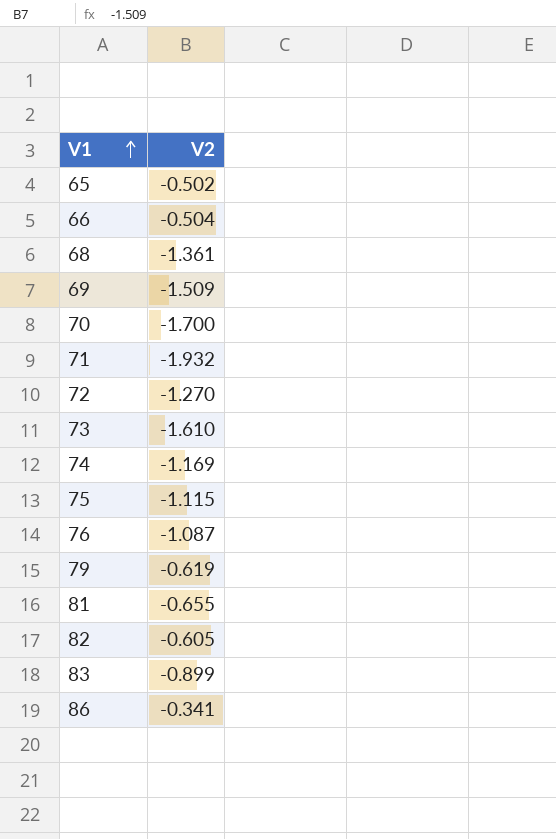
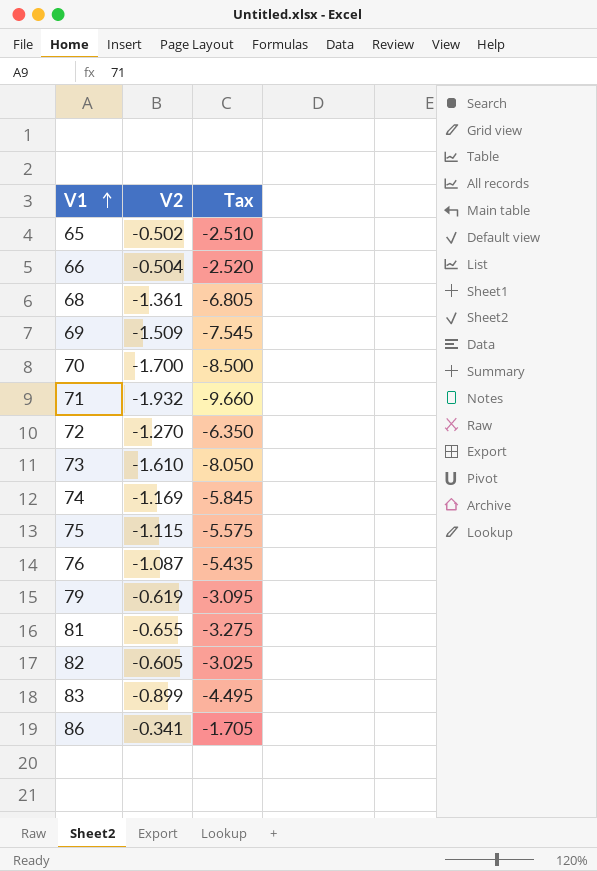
column Tax | formula: none -> [V2] * 5

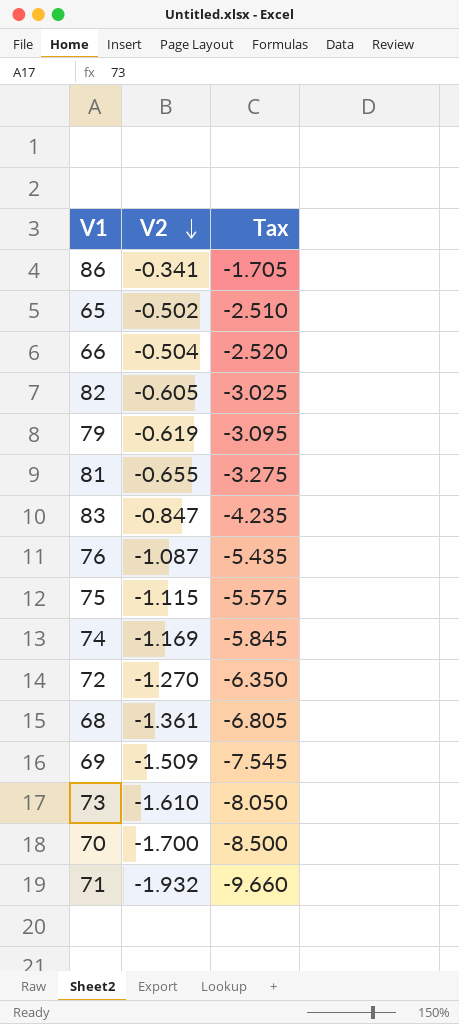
row order: V1 ascending -> V2 descending
83 | V2: -0.899 -> -0.847
83 | Tax: -4.495 -> -4.235

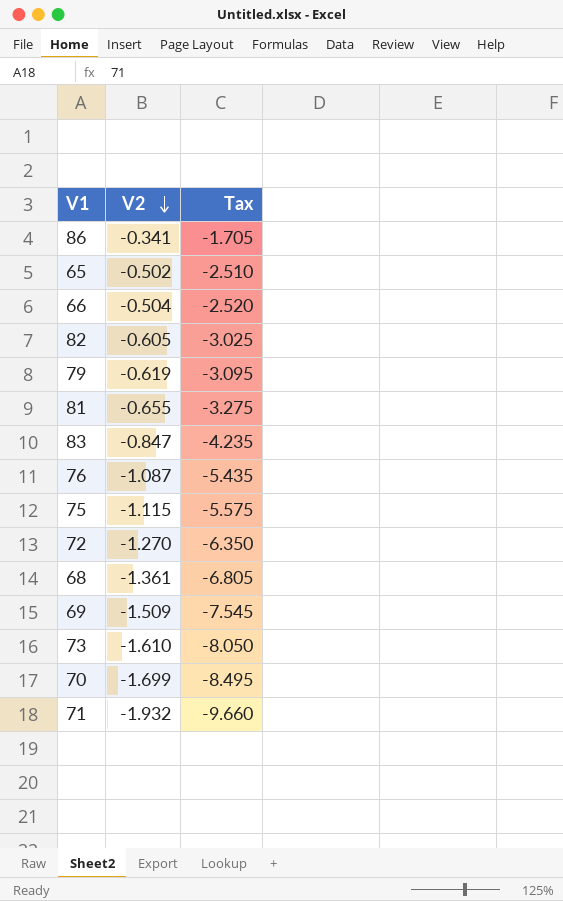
row 74: -1.169 | -5.845 -> none
70 | V2: -1.700 -> -1.699
70 | Tax: -8.500 -> -8.495

